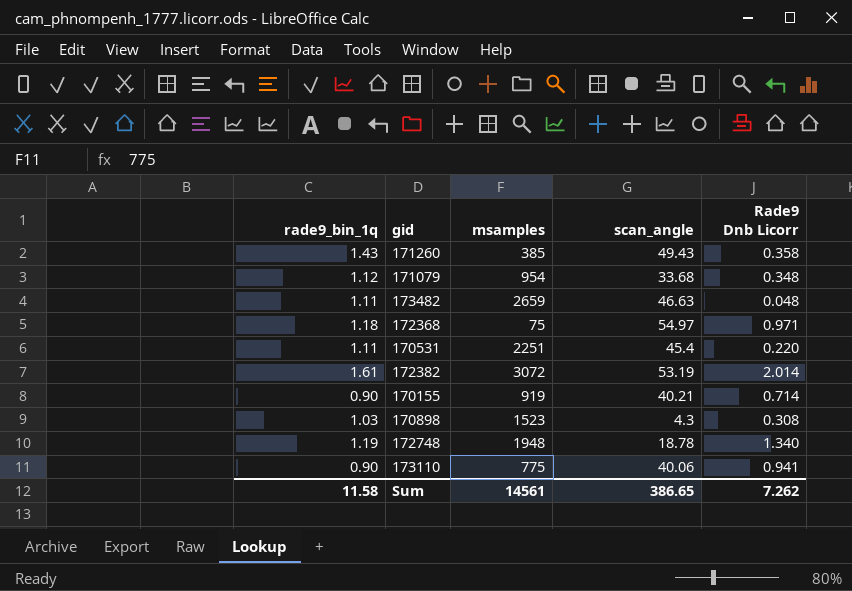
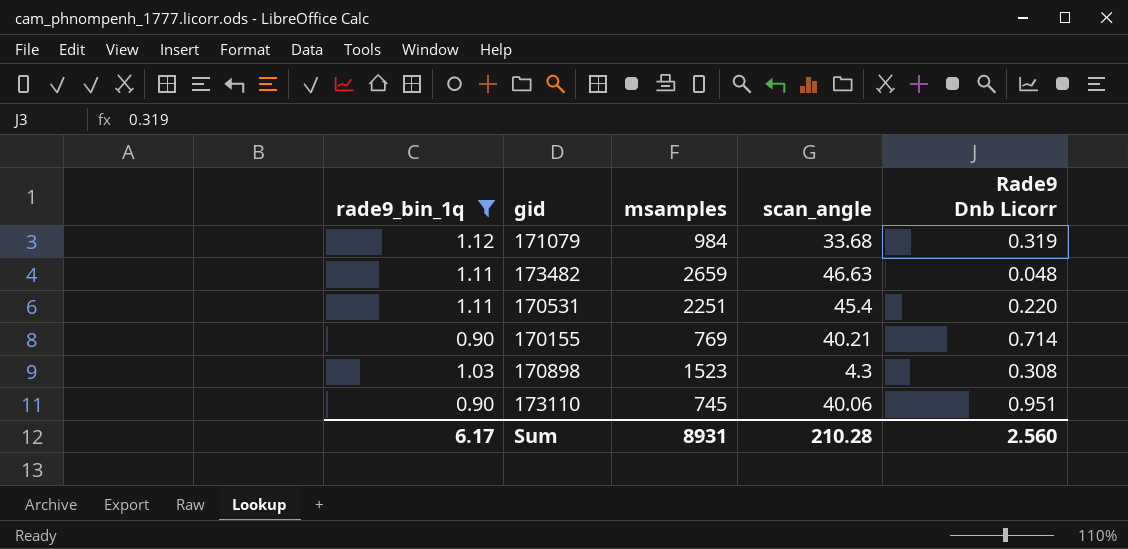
filter: none -> rade9_bin_1q <= 1.12
171079 | msamples: 954 -> 984
171079 | Rade9 Dnb Licorr: 0.348 -> 0.319
170155 | msamples: 919 -> 769
173110 | msamples: 775 -> 745
173110 | Rade9 Dnb Licorr: 0.941 -> 0.951
Sum | rade9_bin_1q: 11.58 -> 6.17
Sum | msamples: 14561 -> 8931
Sum | scan_angle: 386.65 -> 210.28
Sum | Rade9 Dnb Licorr: 7.262 -> 2.560

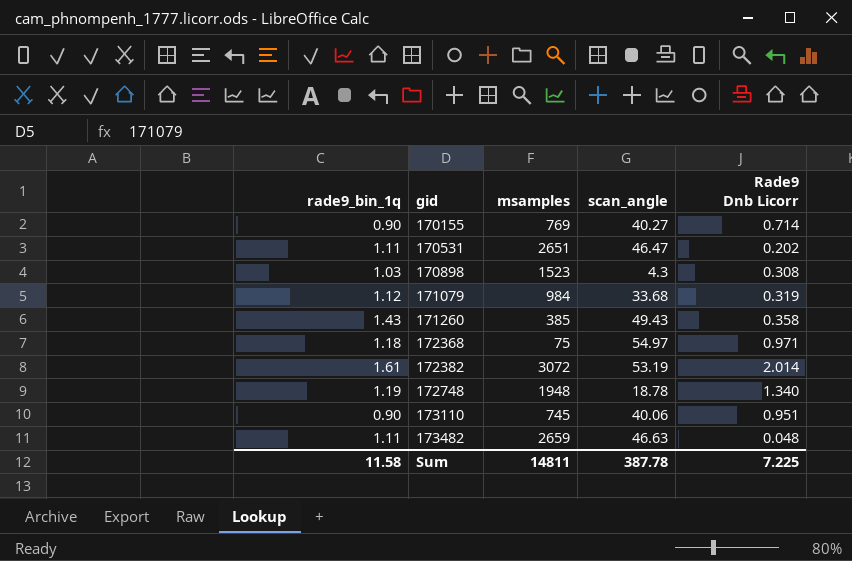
filter: rade9_bin_1q <= 1.12 -> none
row order: none -> gid ascending
170155 | scan_angle: 40.21 -> 40.27
170531 | msamples: 2251 -> 2651
170531 | scan_angle: 45.4 -> 46.47
170531 | Rade9 Dnb Licorr: 0.220 -> 0.202
Sum | rade9_bin_1q: 6.17 -> 11.58
Sum | msamples: 8931 -> 14811
Sum | scan_angle: 210.28 -> 387.78
Sum | Rade9 Dnb Licorr: 2.560 -> 7.225

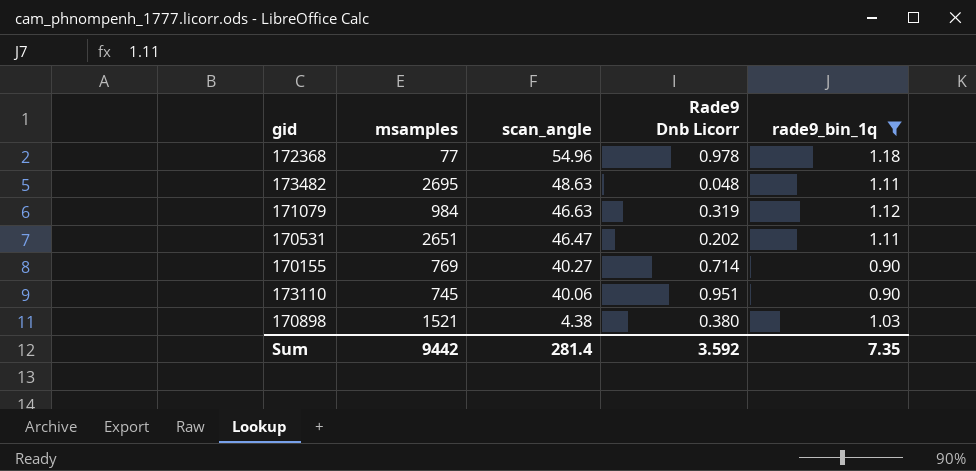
filter: none -> rade9_bin_1q <= 1.18
row order: gid ascending -> scan_angle descending
column rade9_bin_1q | position: 1 -> 5
172368 | msamples: 75 -> 77
172368 | scan_angle: 54.97 -> 54.96
172368 | Rade9 Dnb Licorr: 0.971 -> 0.978
173482 | msamples: 2659 -> 2695
173482 | scan_angle: 46.63 -> 48.63
171079 | scan_angle: 33.68 -> 46.63
170898 | msamples: 1523 -> 1521
170898 | scan_angle: 4.3 -> 4.38
170898 | Rade9 Dnb Licorr: 0.308 -> 0.380
Sum | msamples: 14811 -> 9442
Sum | scan_angle: 387.78 -> 281.4
Sum | Rade9 Dnb Licorr: 7.225 -> 3.592
Sum | rade9_bin_1q: 11.58 -> 7.35

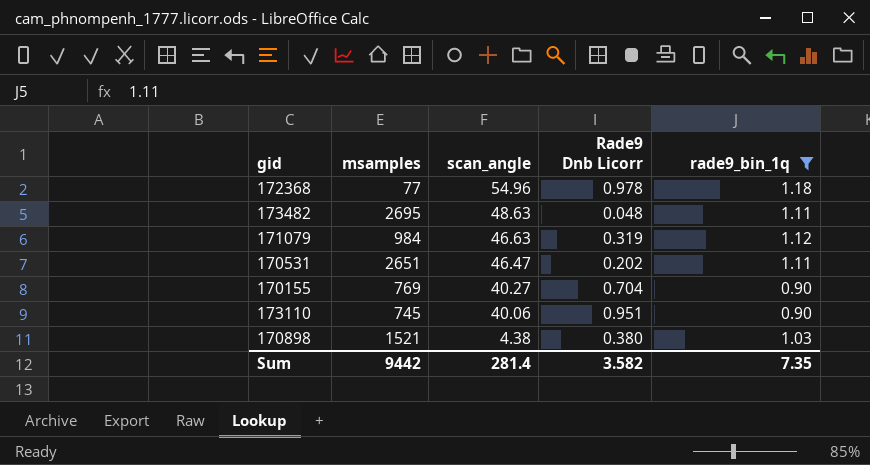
170155 | Rade9 Dnb Licorr: 0.714 -> 0.704
Sum | Rade9 Dnb Licorr: 3.592 -> 3.582

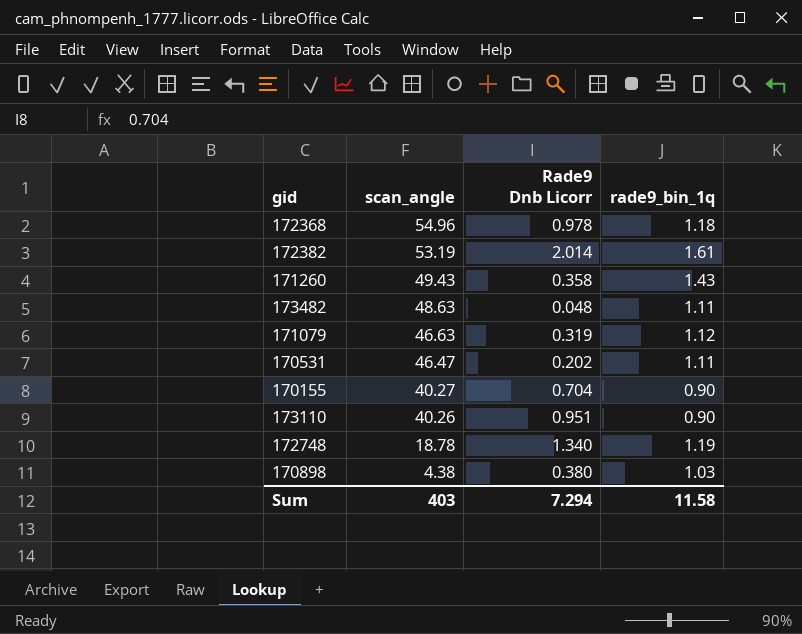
filter: rade9_bin_1q <= 1.18 -> none
column msamples | position: 2 -> none
173110 | scan_angle: 40.06 -> 40.26
Sum | scan_angle: 281.4 -> 403
Sum | Rade9 Dnb Licorr: 3.582 -> 7.294
Sum | rade9_bin_1q: 7.35 -> 11.58

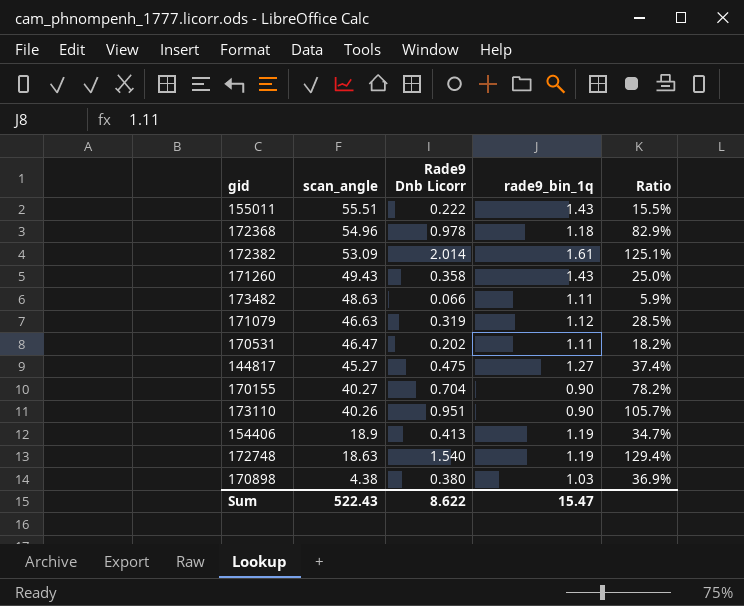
column Ratio | formula: none -> [Rade9 Dnb Licorr] / [rade9_bin_1q]
row 155011: none -> 55.51 | 0.222 | 1.43 | 15.5%
172382 | scan_angle: 53.19 -> 53.09
173482 | Rade9 Dnb Licorr: 0.048 -> 0.066
row 144817: none -> 45.27 | 0.475 | 1.27 | 37.4%
row 154406: none -> 18.9 | 0.413 | 1.19 | 34.7%
172748 | scan_angle: 18.78 -> 18.63
172748 | Rade9 Dnb Licorr: 1.340 -> 1.540
Sum | scan_angle: 403 -> 522.43
Sum | Rade9 Dnb Licorr: 7.294 -> 8.622
Sum | rade9_bin_1q: 11.58 -> 15.47

